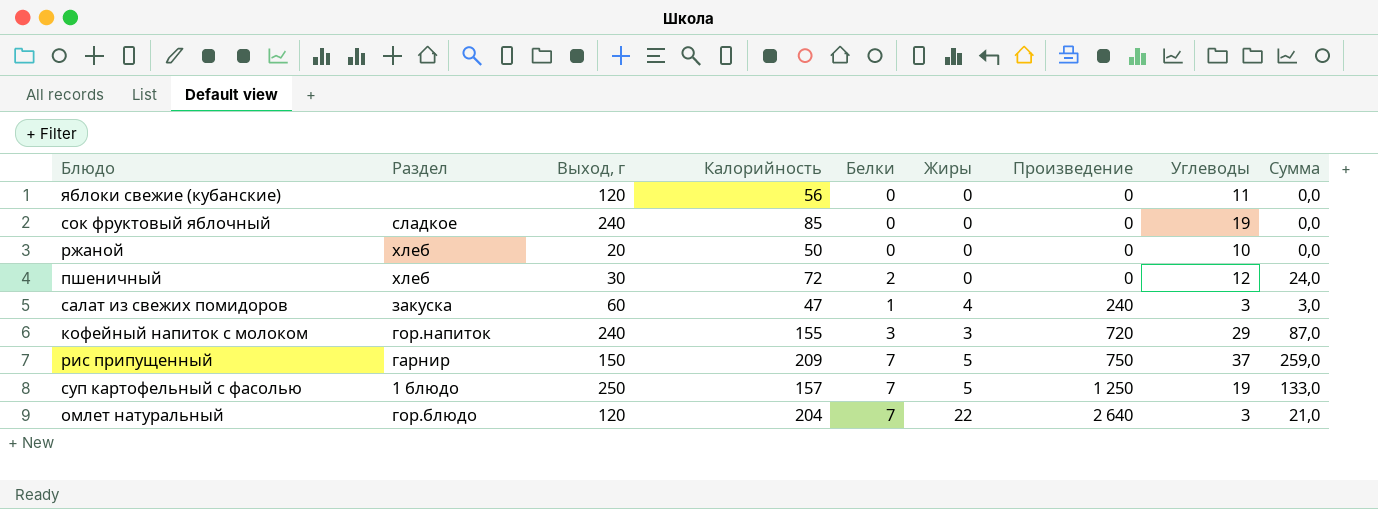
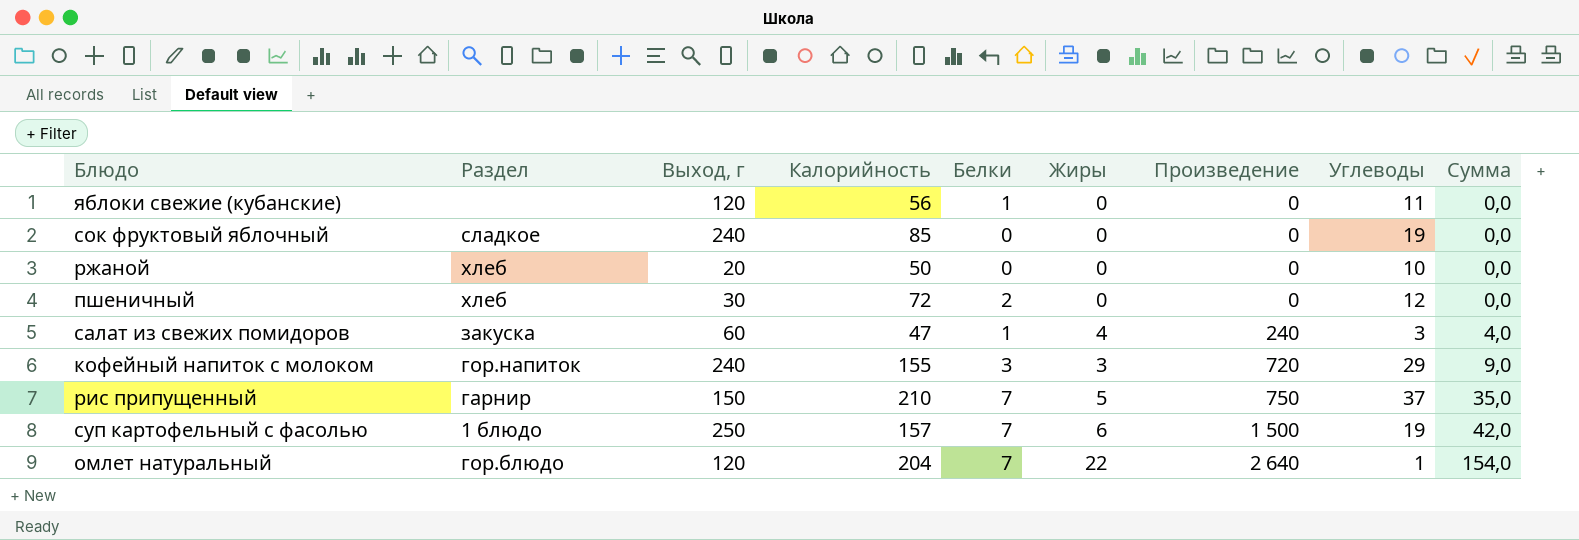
column Сумма | formula: [Белки] * [Углеводы] -> [Белки] * [Жиры]
яблоки свежие (кубанские) | Белки: 0 -> 1
рис припущенный | Калорийность: 209 -> 210
суп картофельный с фасолью | Жиры: 5 -> 6
суп картофельный с фасолью | Произведение: 1 250 -> 1 500
омлет натуральный | Углеводы: 3 -> 1

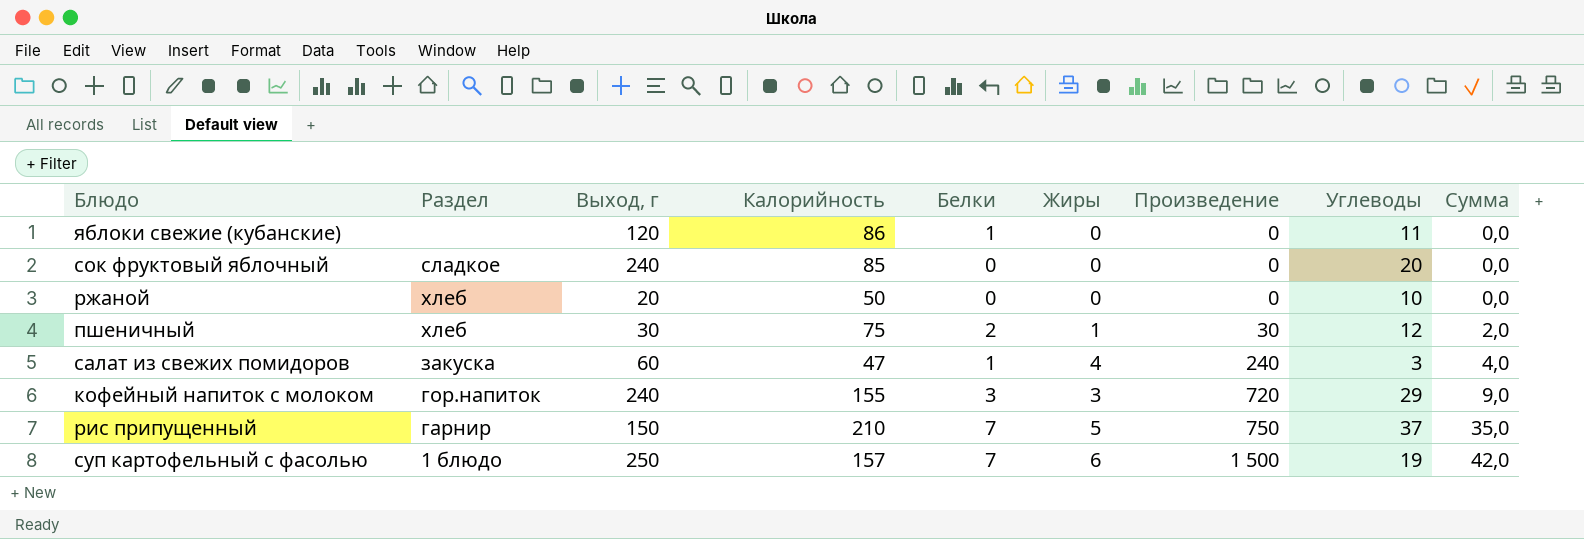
row омлет натуральный: гор.блюдо | 120 | 204 | 7 | 22 | 2 640 | 1 | 154,0 -> none
яблоки свежие (кубанские) | Калорийность: 56 -> 86
сок фруктовый яблочный | Углеводы: 19 -> 20
пшеничный | Калорийность: 72 -> 75
пшеничный | Жиры: 0 -> 1
пшеничный | Произведение: 0 -> 30
пшеничный | Сумма: 0,0 -> 2,0

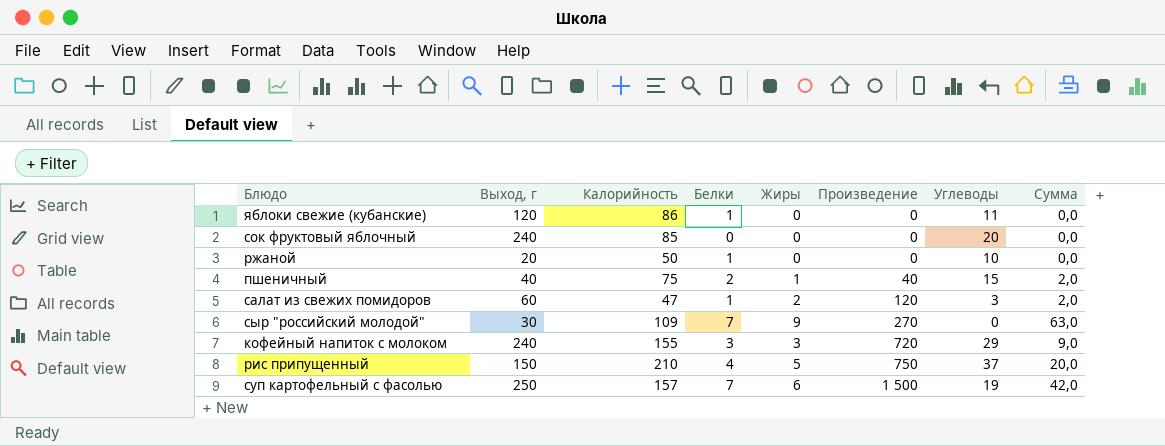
column Раздел | position: 2 -> none
ржаной | Белки: 0 -> 1
пшеничный | Выход, г: 30 -> 40
пшеничный | Произведение: 30 -> 40
пшеничный | Углеводы: 12 -> 15
салат из свежих помидоров | Жиры: 4 -> 2
салат из свежих помидоров | Произведение: 240 -> 120
салат из свежих помидоров | Сумма: 4,0 -> 2,0
row сыр "российский молодой": none -> 30 | 109 | 7 | 9 | 270 | 0 | 63,0
рис припущенный | Белки: 7 -> 4
рис припущенный | Сумма: 35,0 -> 20,0

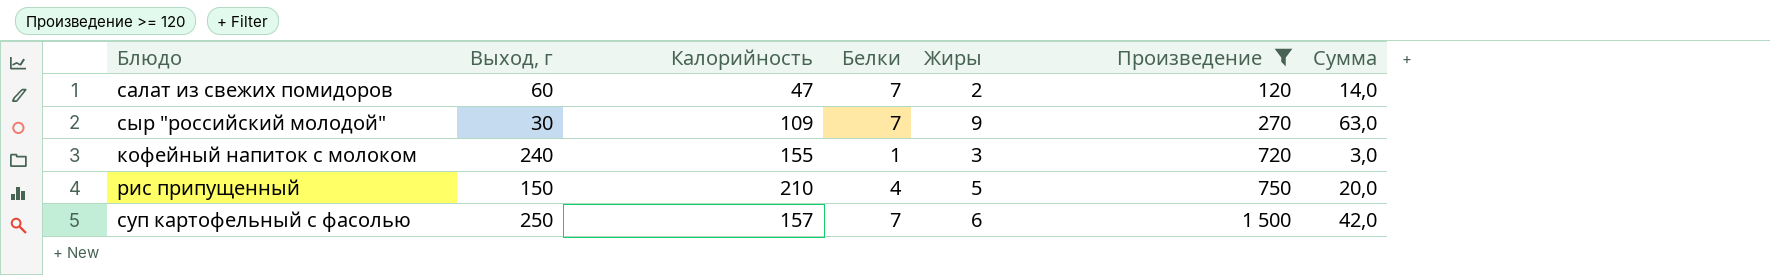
filter: none -> Произведение >= 120
column Углеводы | position: 7 -> none
салат из свежих помидоров | Белки: 1 -> 7
салат из свежих помидоров | Сумма: 2,0 -> 14,0
кофейный напиток с молоком | Белки: 3 -> 1
кофейный напиток с молоком | Сумма: 9,0 -> 3,0

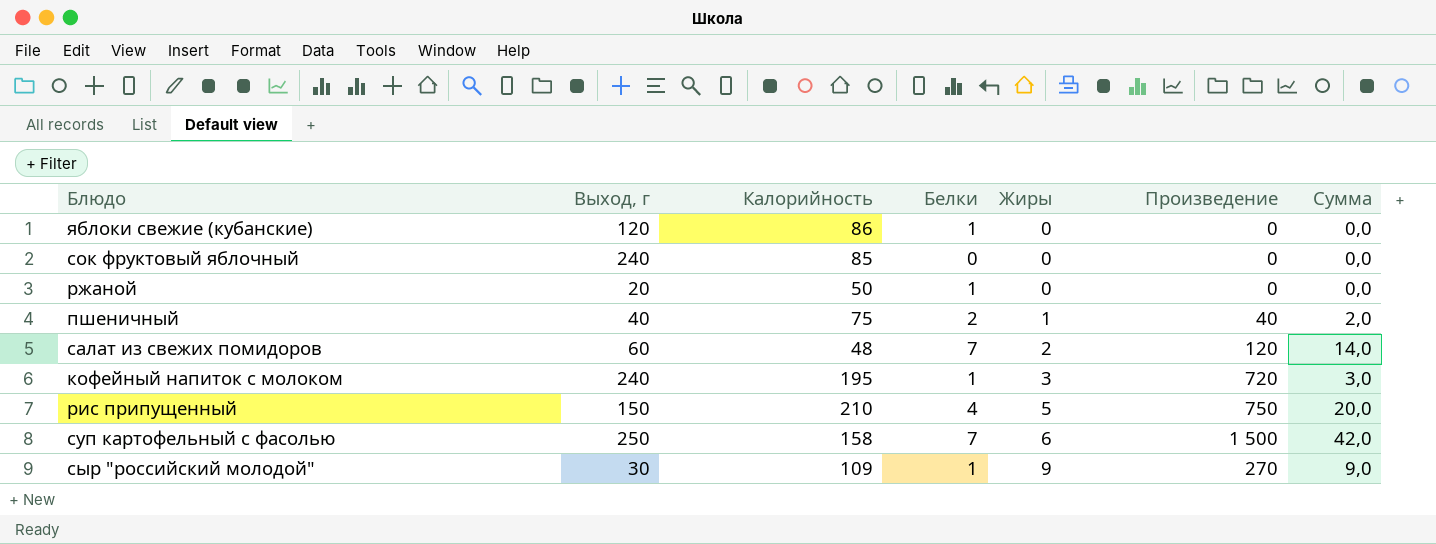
filter: Произведение >= 120 -> none
row order: Произведение ascending -> Жиры ascending
салат из свежих помидоров | Калорийность: 47 -> 48
кофейный напиток с молоком | Калорийность: 155 -> 195
суп картофельный с фасолью | Калорийность: 157 -> 158
сыр "российский молодой" | Белки: 7 -> 1
сыр "российский молодой" | Сумма: 63,0 -> 9,0

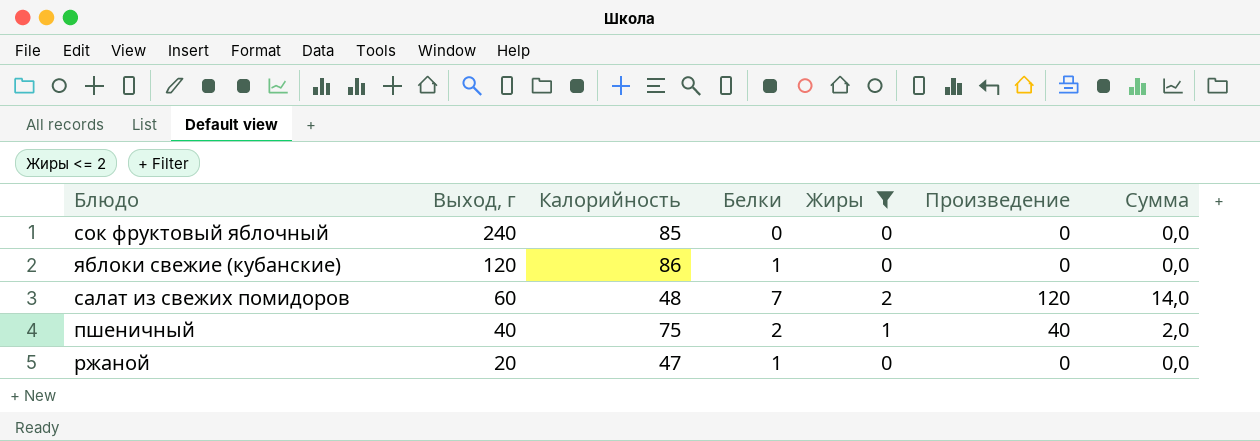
filter: none -> Жиры <= 2
row order: Жиры ascending -> Выход, г descending
ржаной | Калорийность: 50 -> 47

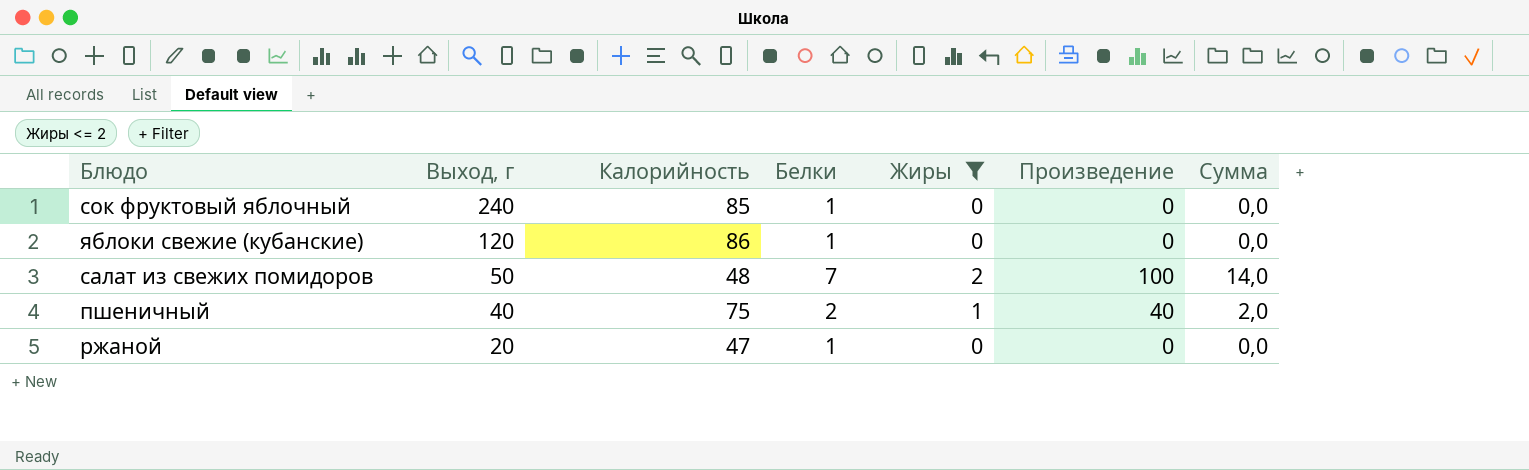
сок фруктовый яблочный | Белки: 0 -> 1
салат из свежих помидоров | Выход, г: 60 -> 50
салат из свежих помидоров | Произведение: 120 -> 100

